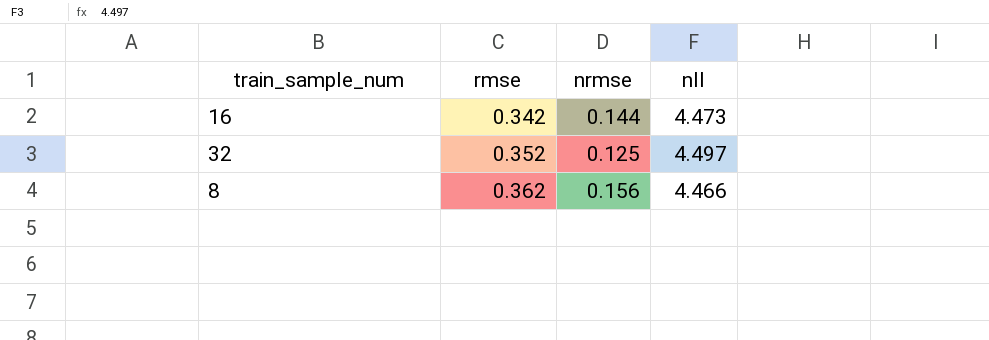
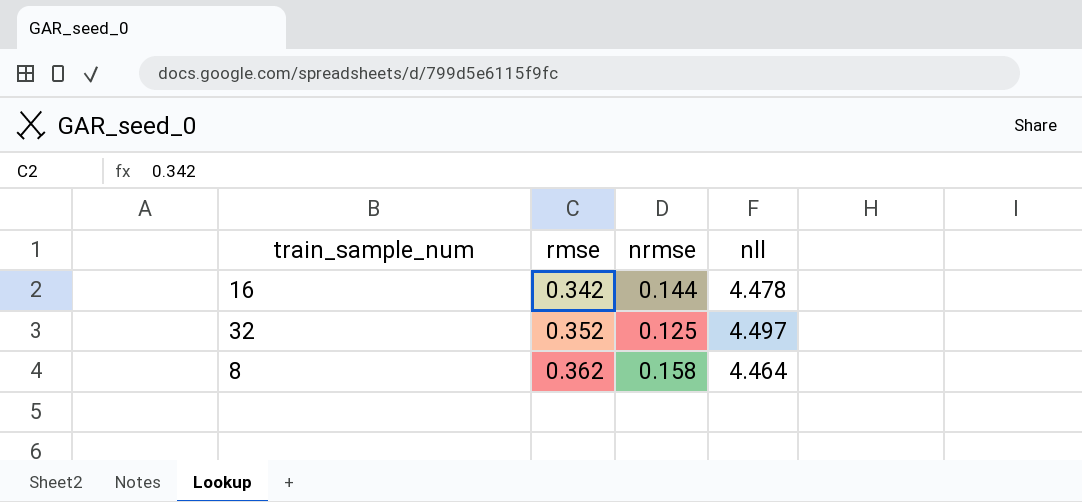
16 | nll: 4.473 -> 4.478
8 | nrmse: 0.156 -> 0.158
8 | nll: 4.466 -> 4.464

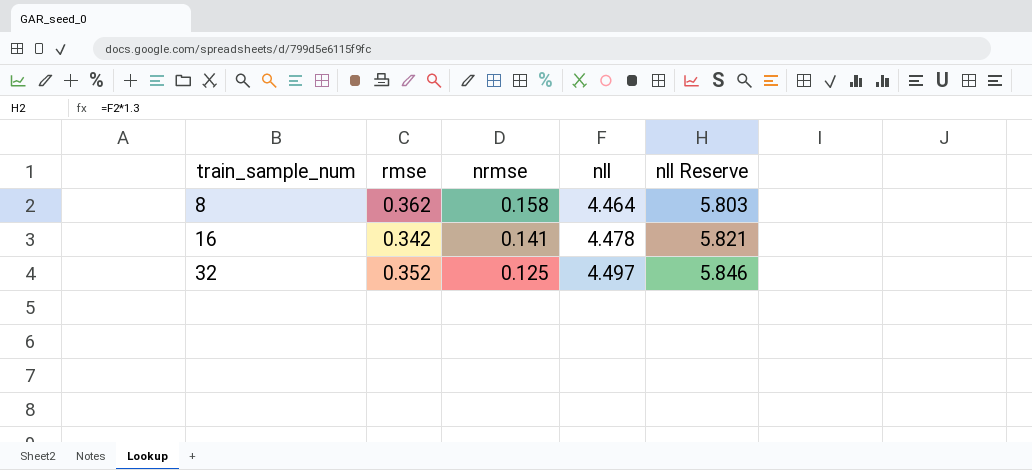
row order: rmse ascending -> train_sample_num ascending
column nll Reserve | formula: none -> [nll] * 1.3
16 | nrmse: 0.144 -> 0.141

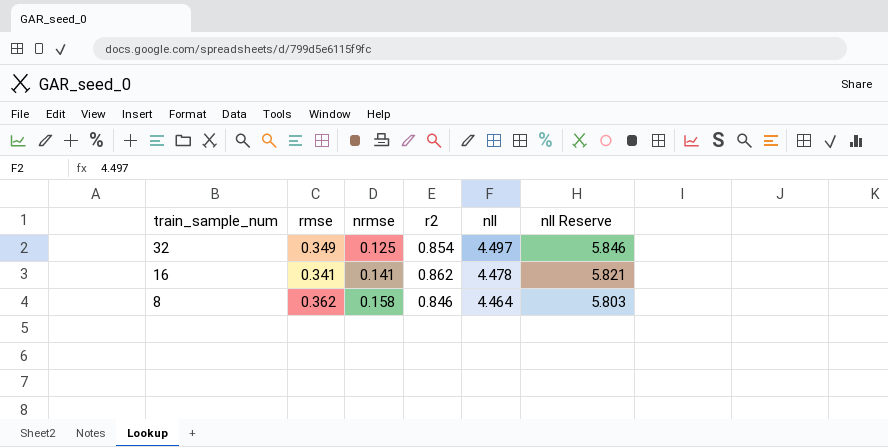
row order: train_sample_num ascending -> train_sample_num descending
column r2 | position: none -> 4
32 | rmse: 0.352 -> 0.349
16 | rmse: 0.342 -> 0.341

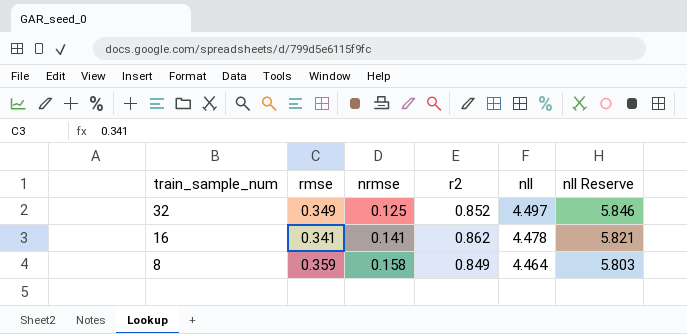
32 | r2: 0.854 -> 0.852
8 | rmse: 0.362 -> 0.359
8 | r2: 0.846 -> 0.849

